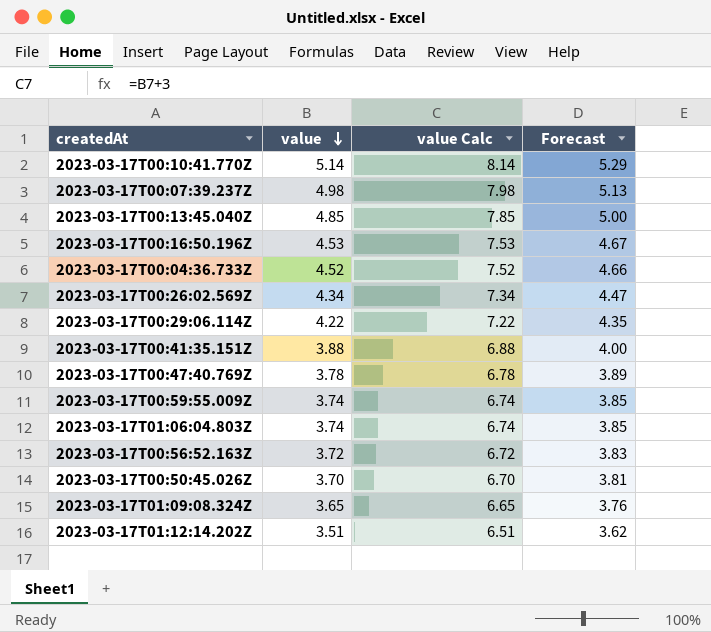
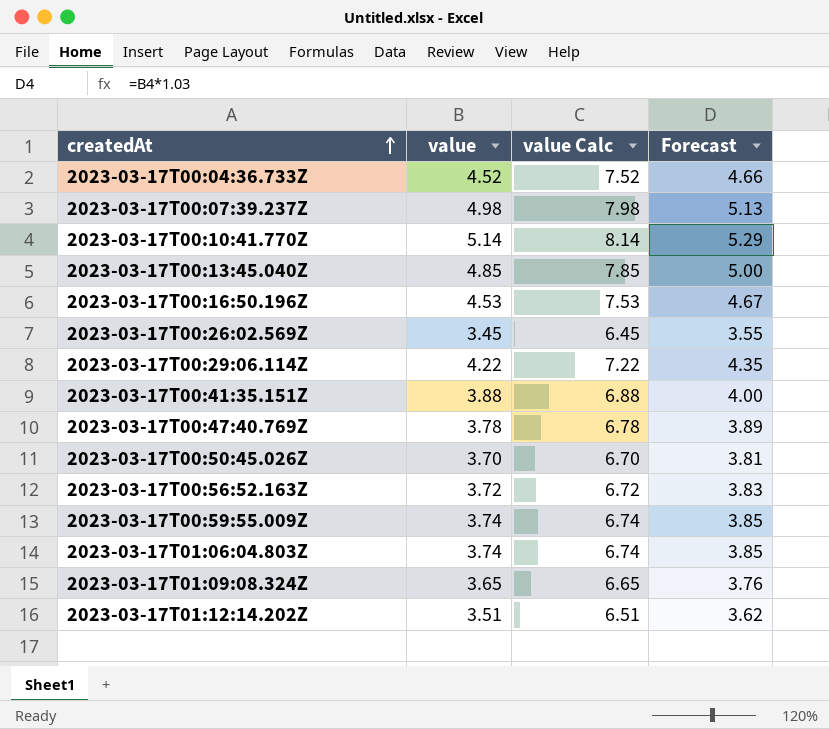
row order: value descending -> createdAt ascending
2023-03-17T00:26:02.569Z | value: 4.34 -> 3.45
2023-03-17T00:26:02.569Z | value Calc: 7.34 -> 6.45
2023-03-17T00:26:02.569Z | Forecast: 4.47 -> 3.55

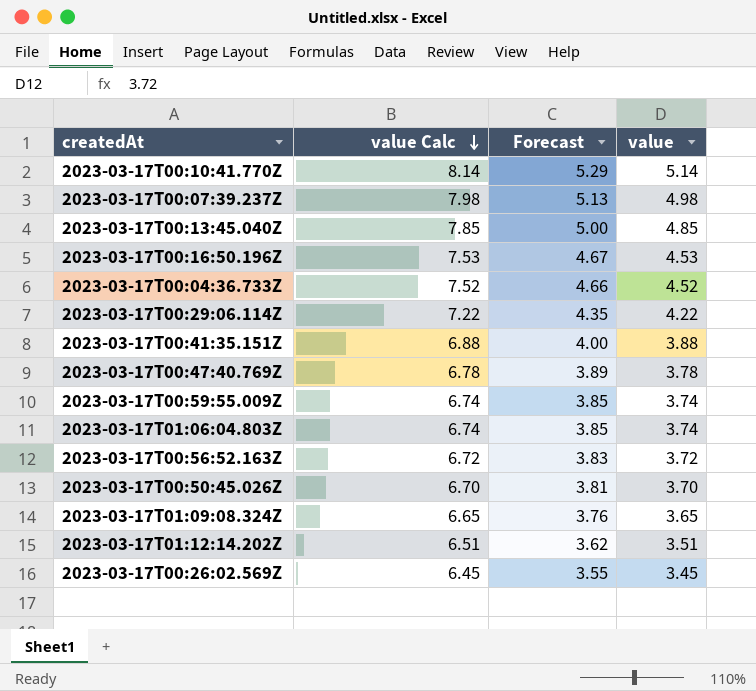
row order: createdAt ascending -> value Calc descending
column value | position: 2 -> 4

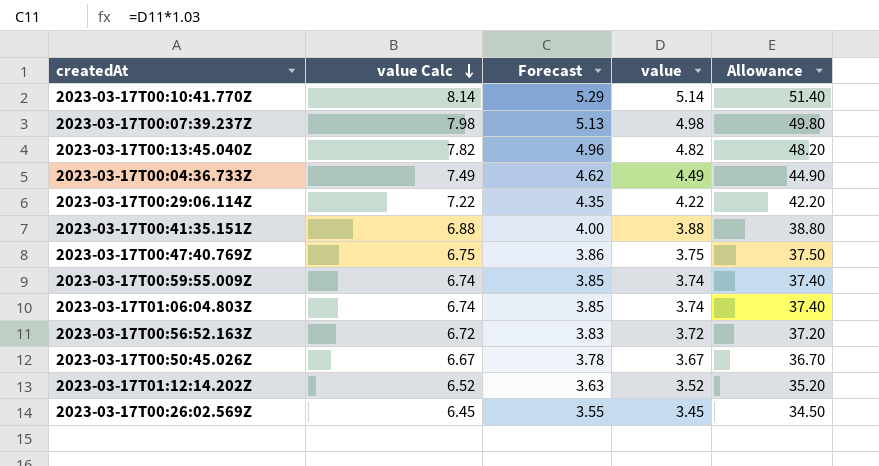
column Allowance | formula: none -> [value] * 10
row 2023-03-17T00:16:50.196Z: 7.53 | 4.67 | 4.53 -> none
row 2023-03-17T01:09:08.324Z: 6.65 | 3.76 | 3.65 -> none
2023-03-17T00:13:45.040Z | value Calc: 7.85 -> 7.82
2023-03-17T00:13:45.040Z | Forecast: 5.00 -> 4.96
2023-03-17T00:13:45.040Z | value: 4.85 -> 4.82
2023-03-17T00:04:36.733Z | value Calc: 7.52 -> 7.49
2023-03-17T00:04:36.733Z | Forecast: 4.66 -> 4.62
2023-03-17T00:04:36.733Z | value: 4.52 -> 4.49
2023-03-17T00:47:40.769Z | value Calc: 6.78 -> 6.75
2023-03-17T00:47:40.769Z | Forecast: 3.89 -> 3.86
2023-03-17T00:47:40.769Z | value: 3.78 -> 3.75
2023-03-17T00:50:45.026Z | value Calc: 6.70 -> 6.67
2023-03-17T00:50:45.026Z | Forecast: 3.81 -> 3.78
2023-03-17T00:50:45.026Z | value: 3.70 -> 3.67
2023-03-17T01:12:14.202Z | value Calc: 6.51 -> 6.52
2023-03-17T01:12:14.202Z | Forecast: 3.62 -> 3.63
2023-03-17T01:12:14.202Z | value: 3.51 -> 3.52

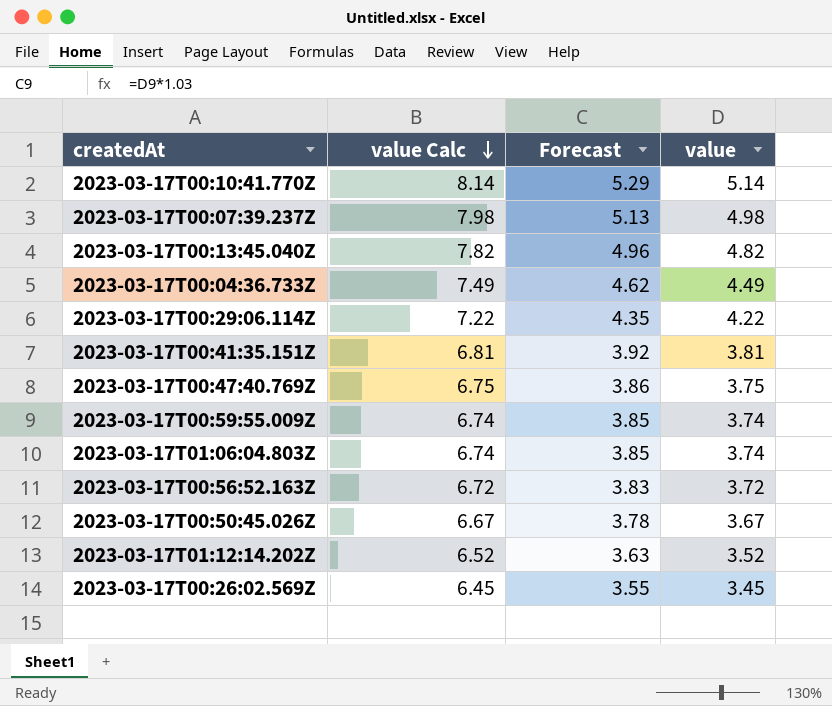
column Allowance | formula: [value] * 10 -> none
2023-03-17T00:41:35.151Z | value Calc: 6.88 -> 6.81
2023-03-17T00:41:35.151Z | Forecast: 4.00 -> 3.92
2023-03-17T00:41:35.151Z | value: 3.88 -> 3.81

